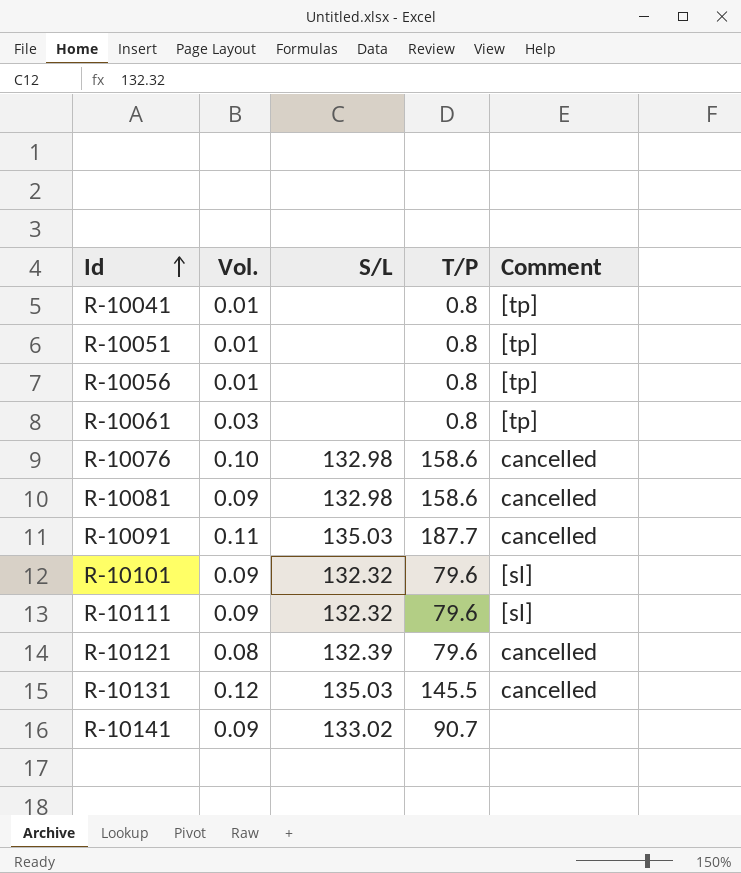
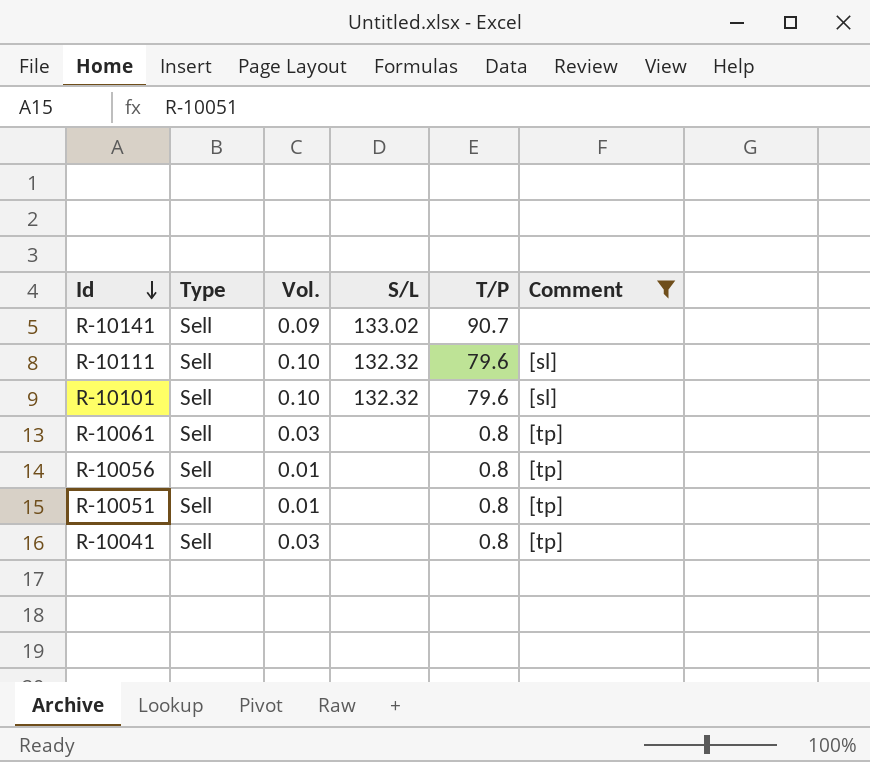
filter: none -> Comment != cancelled
row order: Id ascending -> Id descending
column Type | position: none -> 2
R-10111 | Vol.: 0.09 -> 0.10
R-10101 | Vol.: 0.09 -> 0.10
R-10041 | Vol.: 0.01 -> 0.03

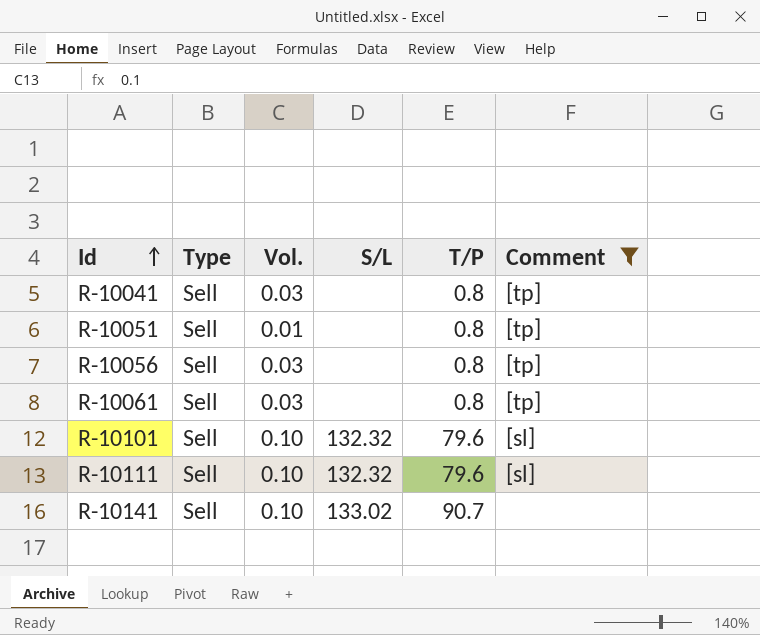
row order: Id descending -> Id ascending
R-10056 | Vol.: 0.01 -> 0.03
R-10141 | Vol.: 0.09 -> 0.10

